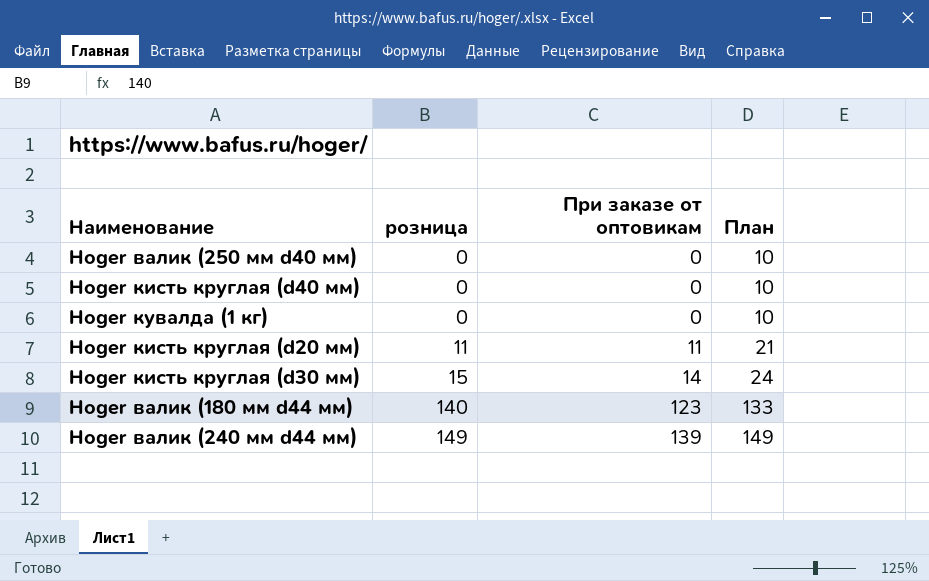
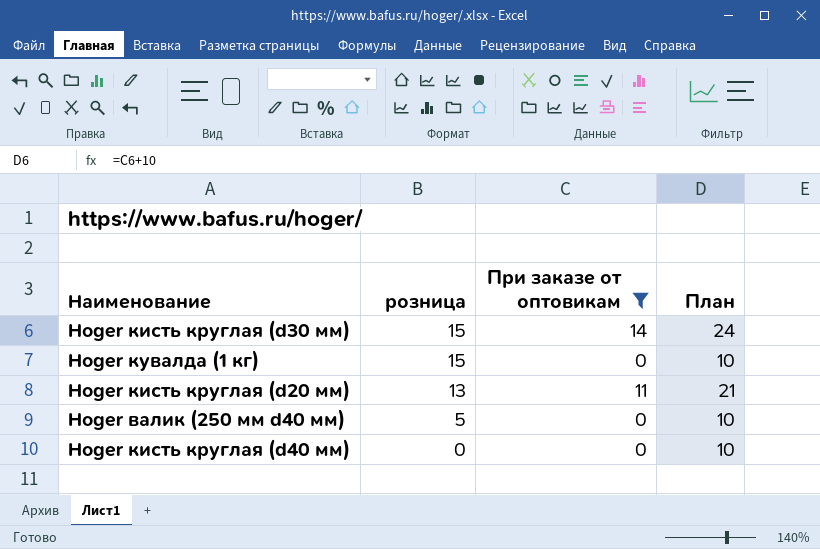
filter: none -> При заказе от оптовикам <= 14
row order: розница ascending -> розница descending
Hoger кувалда (1 кг) | розница: 0 -> 15
Hoger кисть круглая (d20 мм) | розница: 11 -> 13
Hoger валик (250 мм d40 мм) | розница: 0 -> 5

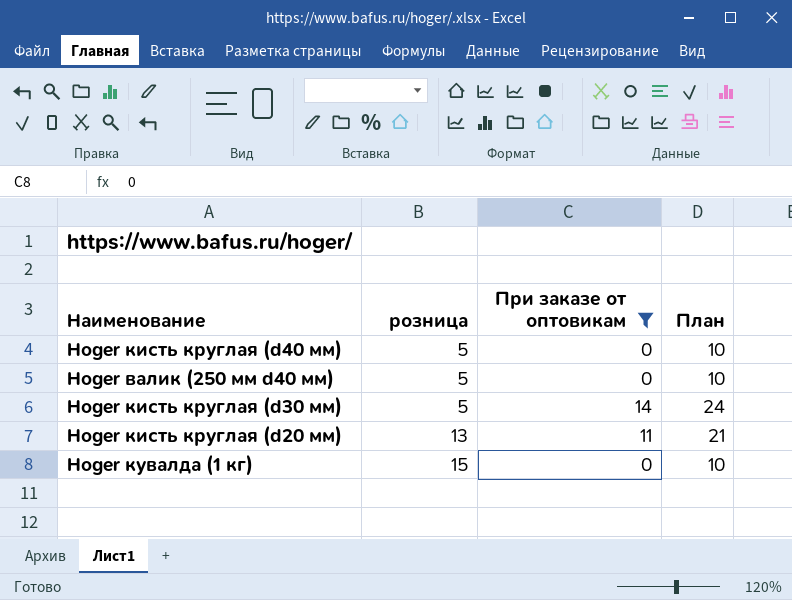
row order: розница descending -> розница ascending
Hoger кисть круглая (d40 мм) | розница: 0 -> 5
Hoger кисть круглая (d30 мм) | розница: 15 -> 5

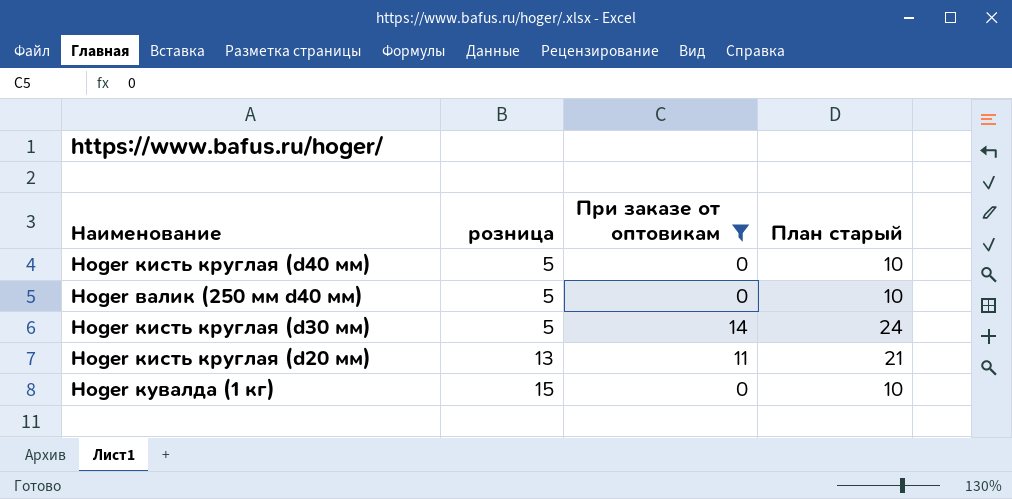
column name: План -> План старый

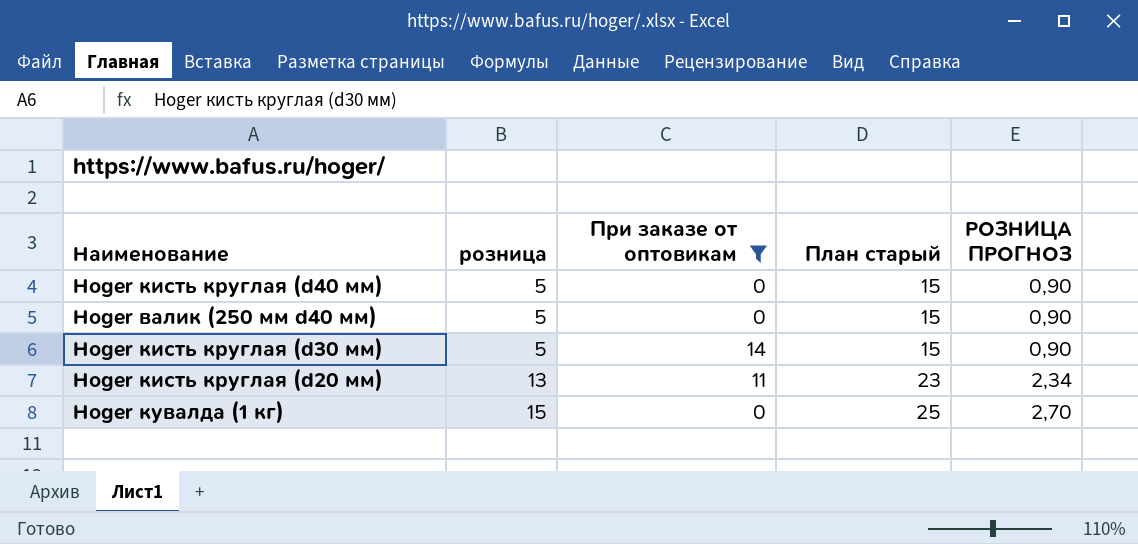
column План старый | formula: [При заказе от оптовикам] + 10 -> [розница] + 10
column РОЗНИЦА ПРОГНОЗ | formula: none -> [розница] * 0,18

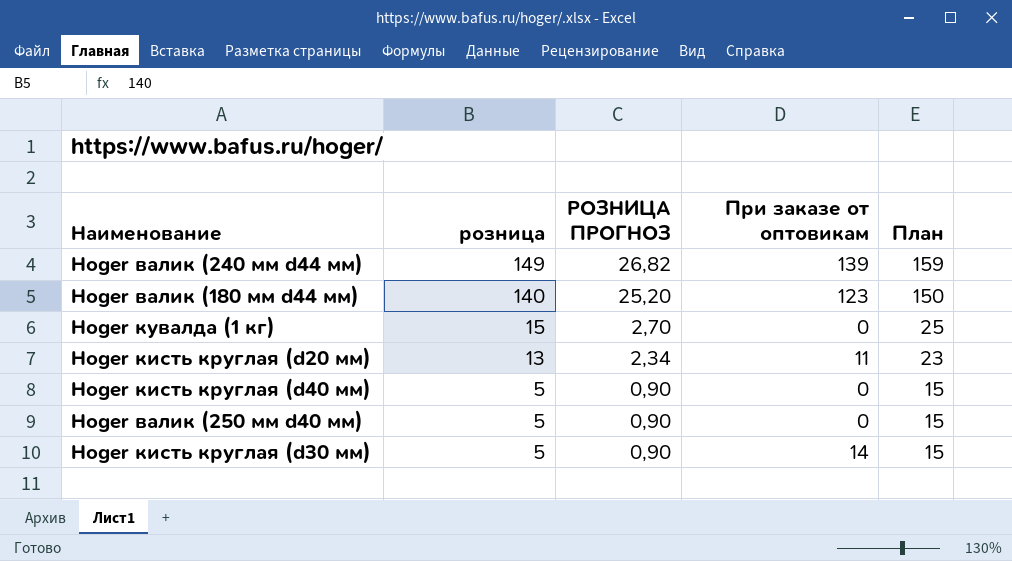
filter: При заказе от оптовикам <= 14 -> none
row order: розница ascending -> розница descending
column РОЗНИЦА ПРОГНОЗ | position: 5 -> 3
column name: План старый -> План

